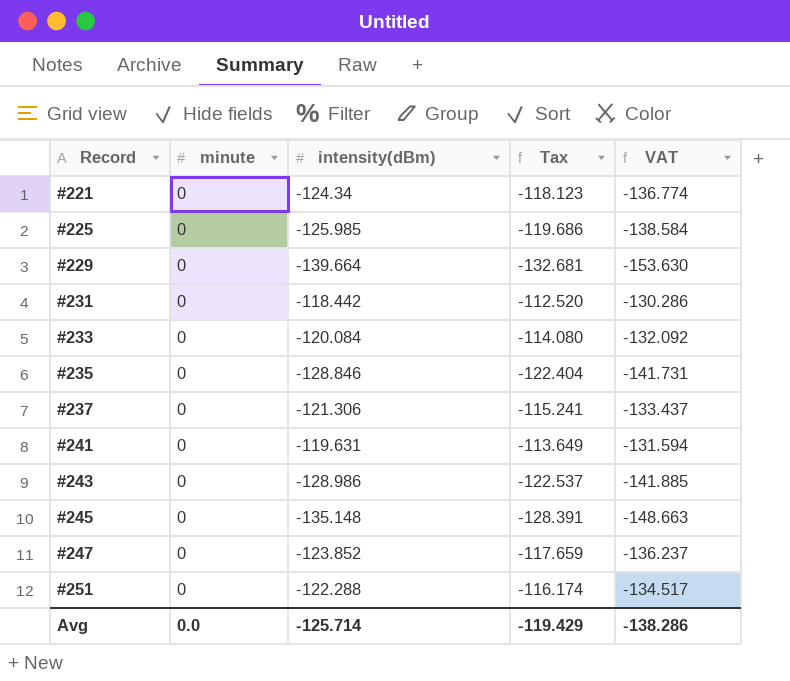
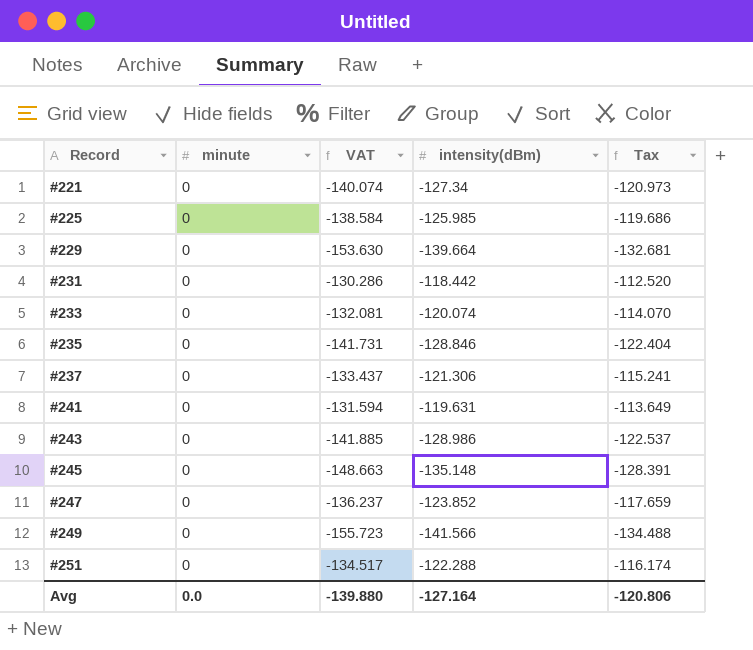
column VAT | position: 5 -> 3
#221 | VAT: -136.774 -> -140.074
#221 | intensity(dBm): -124.34 -> -127.34
#221 | Tax: -118.123 -> -120.973
#233 | VAT: -132.092 -> -132.081
#233 | intensity(dBm): -120.084 -> -120.074
#233 | Tax: -114.080 -> -114.070
row #249: none -> 0 | -155.723 | -141.566 | -134.488
Avg | VAT: -138.286 -> -139.880
Avg | intensity(dBm): -125.714 -> -127.164
Avg | Tax: -119.429 -> -120.806

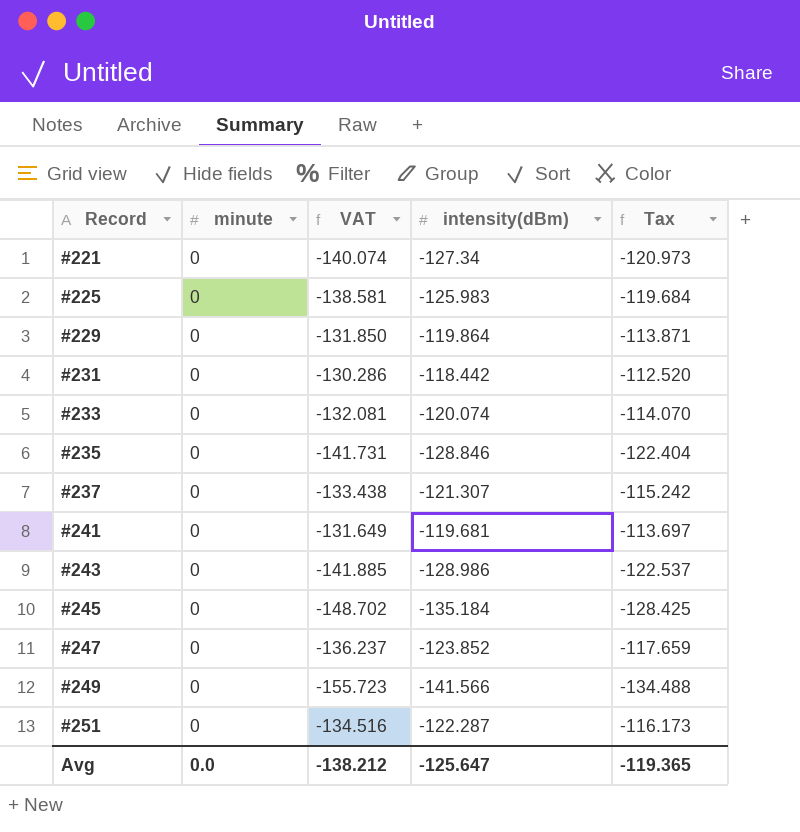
#225 | VAT: -138.584 -> -138.581
#225 | intensity(dBm): -125.985 -> -125.983
#225 | Tax: -119.686 -> -119.684
#229 | VAT: -153.630 -> -131.850
#229 | intensity(dBm): -139.664 -> -119.864
#229 | Tax: -132.681 -> -113.871
#237 | VAT: -133.437 -> -133.438
#237 | intensity(dBm): -121.306 -> -121.307
#237 | Tax: -115.241 -> -115.242
#241 | VAT: -131.594 -> -131.649
#241 | intensity(dBm): -119.631 -> -119.681
#241 | Tax: -113.649 -> -113.697
#245 | VAT: -148.663 -> -148.702
#245 | intensity(dBm): -135.148 -> -135.184
#245 | Tax: -128.391 -> -128.425
#251 | VAT: -134.517 -> -134.516
#251 | intensity(dBm): -122.288 -> -122.287
#251 | Tax: -116.174 -> -116.173
Avg | VAT: -139.880 -> -138.212
Avg | intensity(dBm): -127.164 -> -125.647
Avg | Tax: -120.806 -> -119.365

